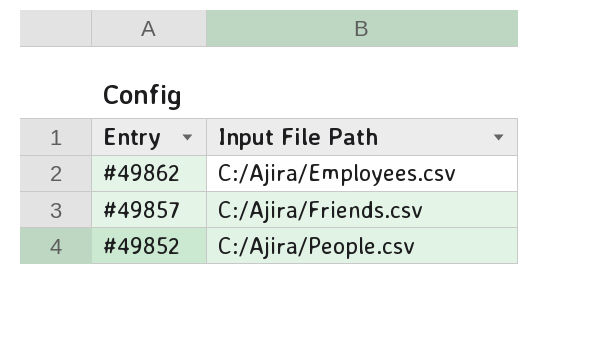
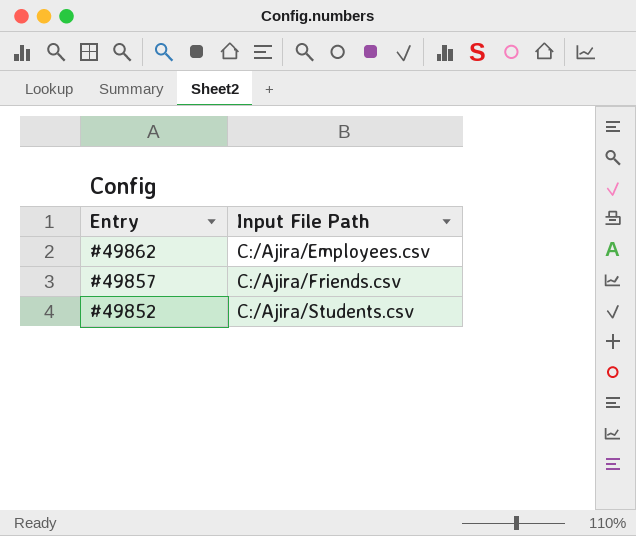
#49852 | Input File Path: C:/Ajira/People.csv -> C:/Ajira/Students.csv

